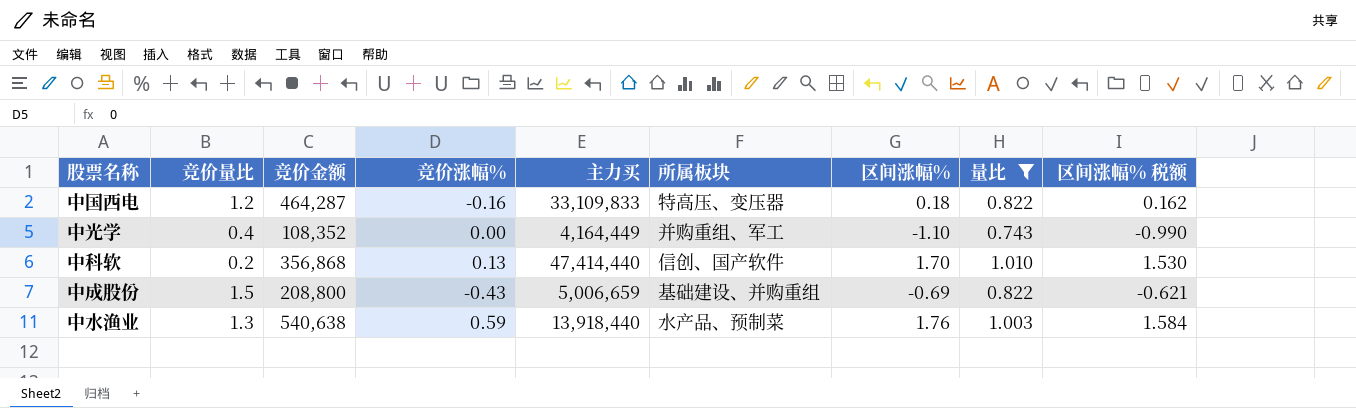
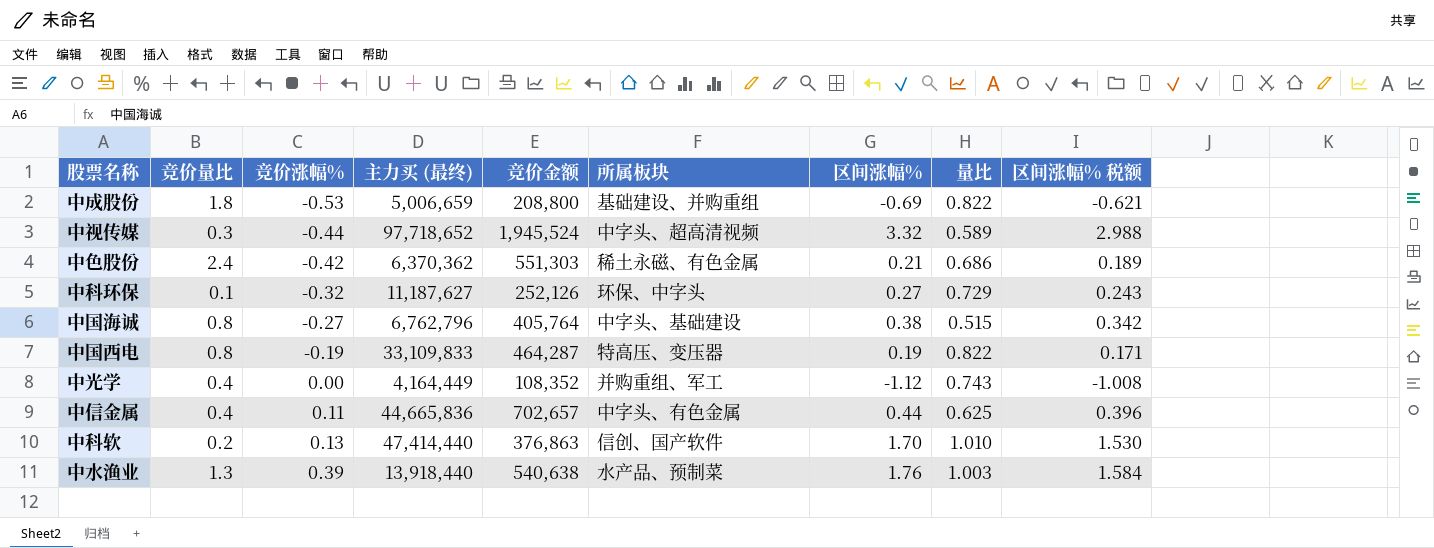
filter: 量比 >= 0.743 -> none
row order: none -> 竞价涨幅% ascending
column name: 主力买 -> 主力买 (最终)
column 竞价金额 | position: 3 -> 5
中成股份 | 竞价量比: 1.5 -> 1.8
中成股份 | 竞价涨幅%: -0.43 -> -0.53
中国西电 | 竞价量比: 1.2 -> 0.8
中国西电 | 竞价涨幅%: -0.16 -> -0.19
中国西电 | 区间涨幅%: 0.18 -> 0.19
中国西电 | 区间涨幅% 税额: 0.162 -> 0.171
中光学 | 区间涨幅%: -1.10 -> -1.12
中光学 | 区间涨幅% 税额: -0.990 -> -1.008
中科软 | 竞价金额: 356,868 -> 376,863
中水渔业 | 竞价涨幅%: 0.59 -> 0.39

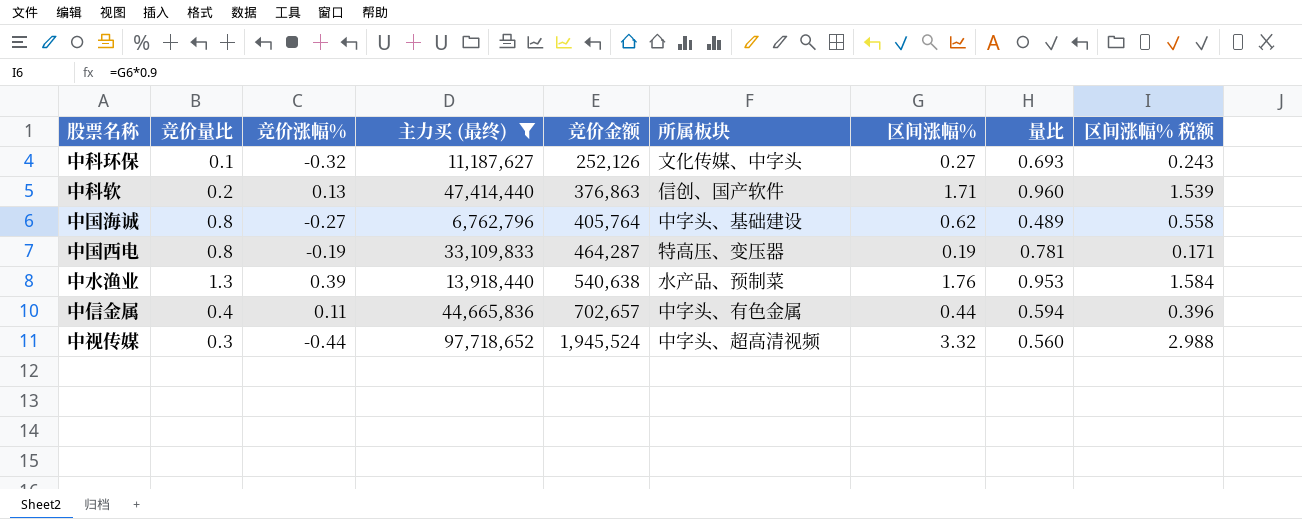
filter: none -> 主力买 (最终) >= 6,762,796
row order: 竞价涨幅% ascending -> 竞价金额 ascending
中科环保 | 所属板块: 环保、中字头 -> 文化传媒、中字头
中科环保 | 量比: 0.729 -> 0.693
中科软 | 区间涨幅%: 1.70 -> 1.71
中科软 | 量比: 1.010 -> 0.960
中科软 | 区间涨幅% 税额: 1.530 -> 1.539
中国海诚 | 区间涨幅%: 0.38 -> 0.62
中国海诚 | 量比: 0.515 -> 0.489
中国海诚 | 区间涨幅% 税额: 0.342 -> 0.558
中国西电 | 量比: 0.822 -> 0.781
中水渔业 | 量比: 1.003 -> 0.953
中信金属 | 量比: 0.625 -> 0.594
中视传媒 | 量比: 0.589 -> 0.560

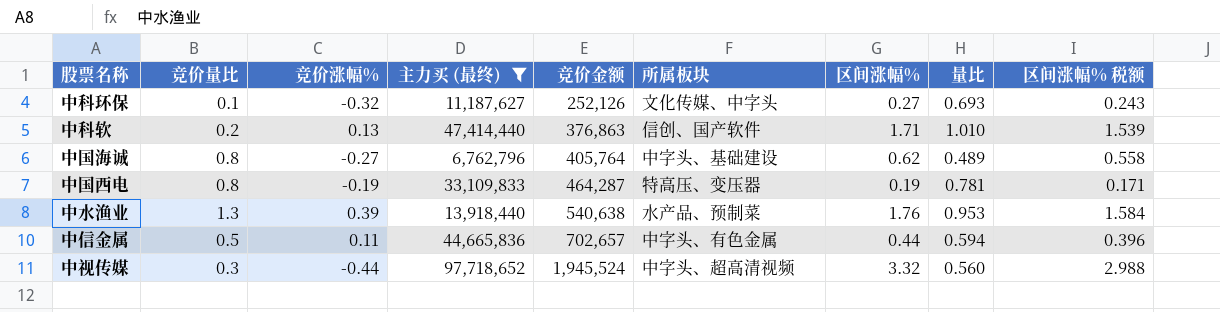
中科软 | 量比: 0.960 -> 1.010
中信金属 | 竞价量比: 0.4 -> 0.5

